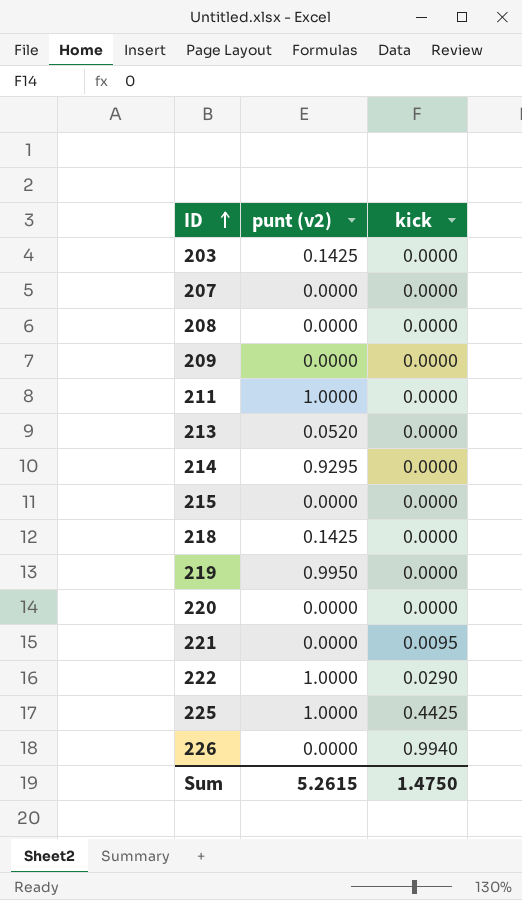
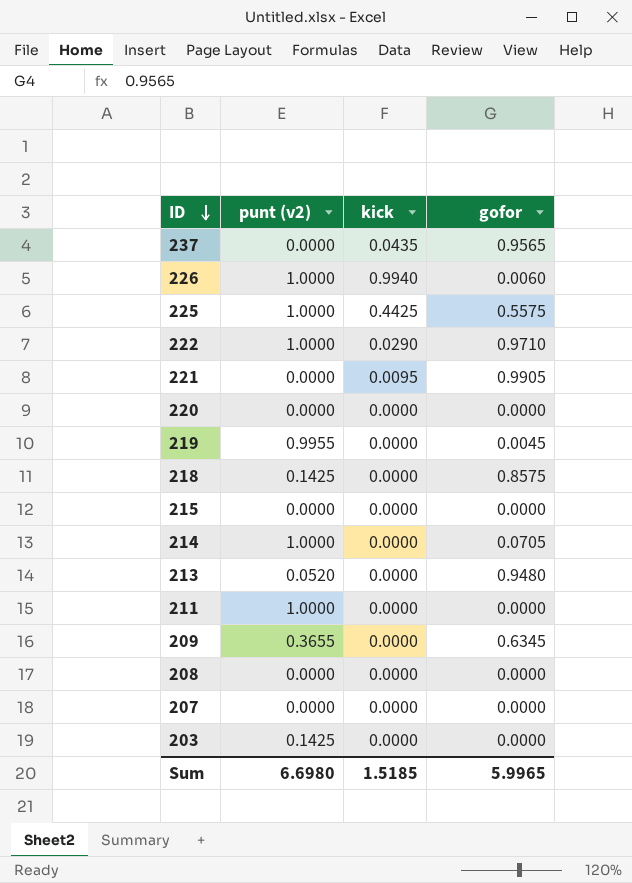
row order: ID ascending -> ID descending
column gofor | position: none -> 4
row 237: none -> 0.0000 | 0.0435 | 0.9565
226 | punt (v2): 0.0000 -> 1.0000
219 | punt (v2): 0.9950 -> 0.9955
214 | punt (v2): 0.9295 -> 1.0000
209 | punt (v2): 0.0000 -> 0.3655
Sum | punt (v2): 5.2615 -> 6.6980
Sum | kick: 1.4750 -> 1.5185

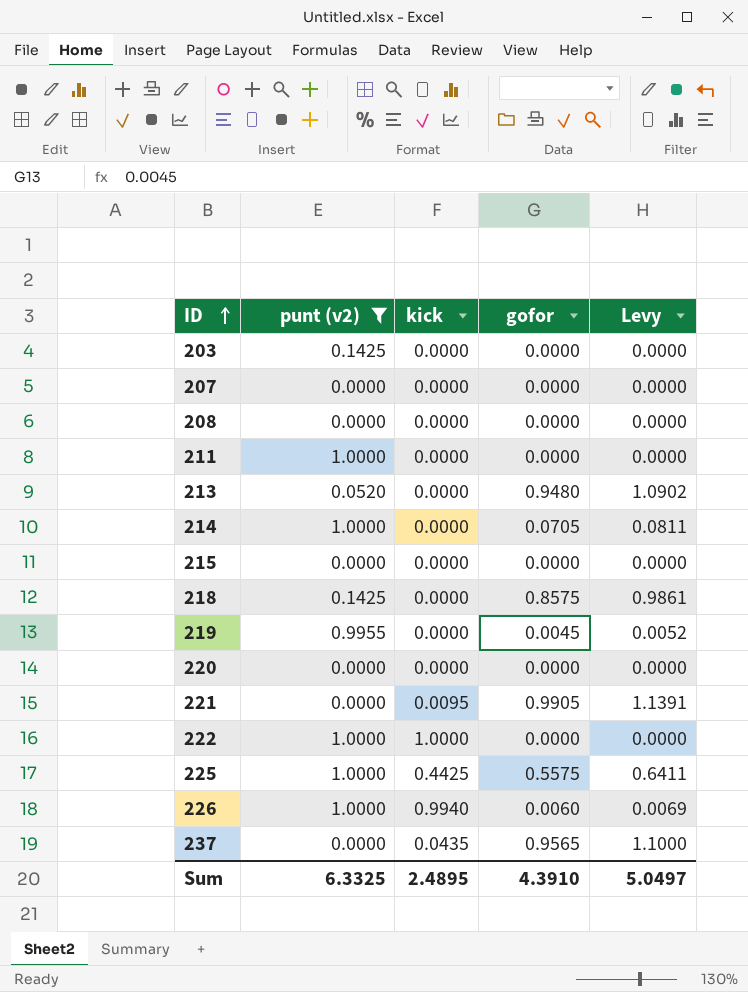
filter: none -> punt (v2) != 0.3655
row order: ID descending -> ID ascending
column Levy | formula: none -> [gofor] * 1.15
222 | kick: 0.0290 -> 1.0000
222 | gofor: 0.9710 -> 0.0000
Sum | punt (v2): 6.6980 -> 6.3325
Sum | kick: 1.5185 -> 2.4895
Sum | gofor: 5.9965 -> 4.3910

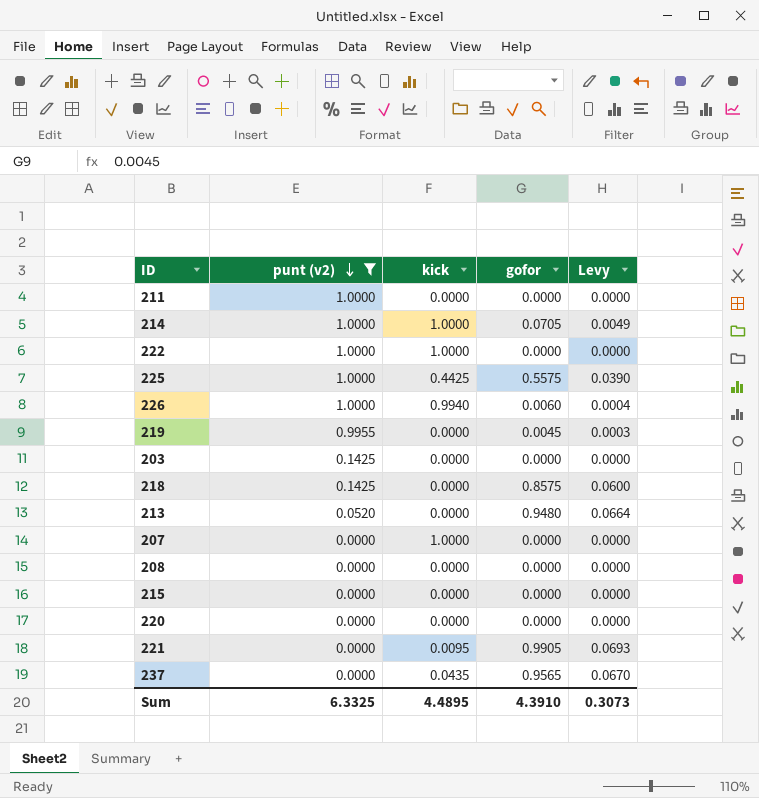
row order: ID ascending -> punt (v2) descending
column Levy | formula: [gofor] * 1.15 -> [gofor] * 0.07
214 | kick: 0.0000 -> 1.0000
207 | kick: 0.0000 -> 1.0000
Sum | kick: 2.4895 -> 4.4895
Sum | Levy: 5.0497 -> 0.3073

